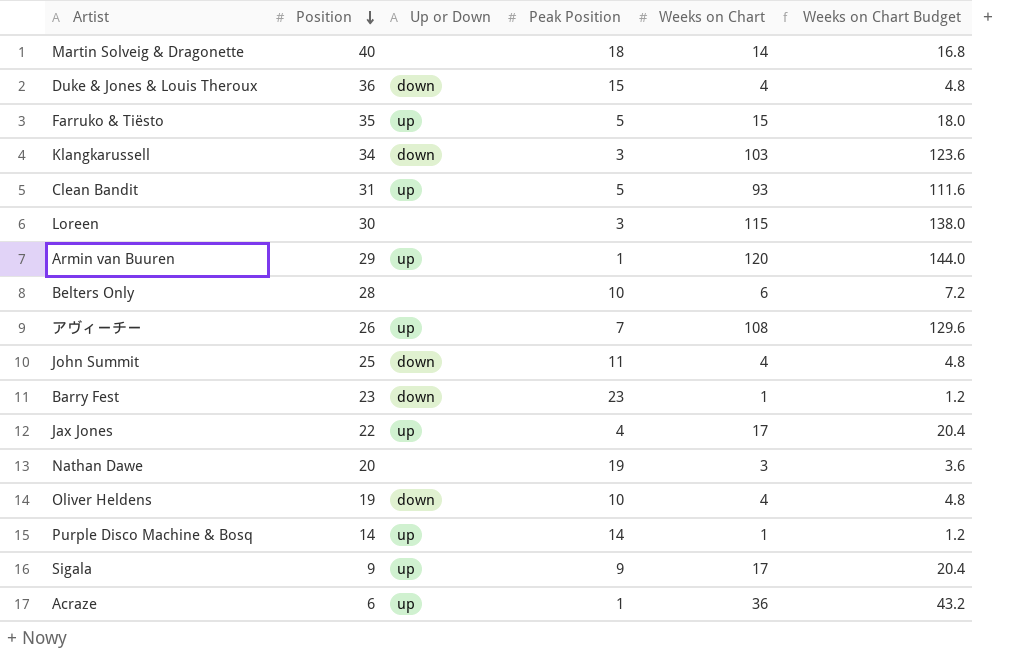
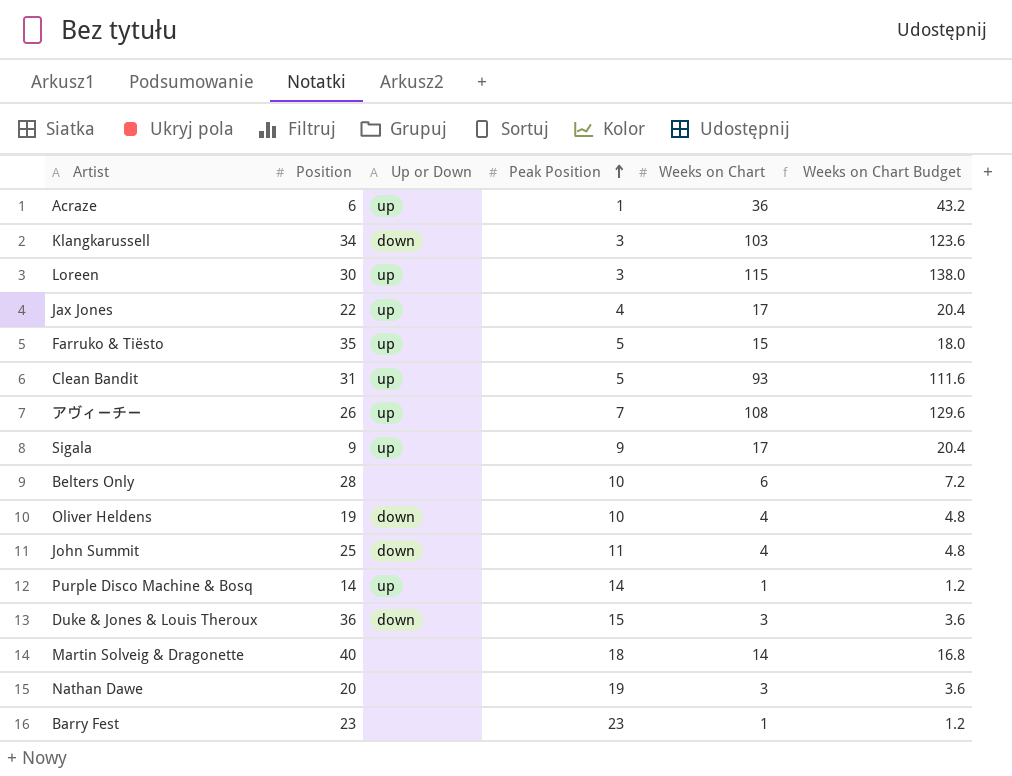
row order: Position descending -> Peak Position ascending
row Armin van Buuren: 29 | up | 1 | 120 | 144.0 -> none
Loreen | Up or Down: none -> up
Duke & Jones & Louis Theroux | Weeks on Chart: 4 -> 3
Duke & Jones & Louis Theroux | Weeks on Chart Budget: 4.8 -> 3.6
Barry Fest | Up or Down: down -> none

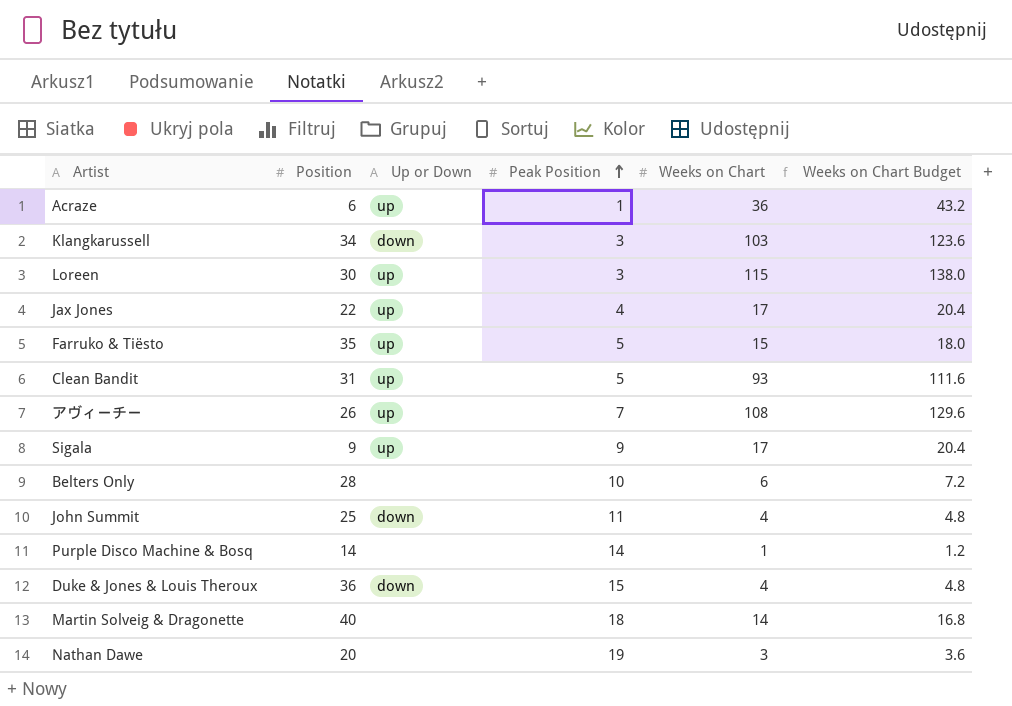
row Oliver Heldens: 19 | down | 10 | 4 | 4.8 -> none
row Barry Fest: 23 | none | 23 | 1 | 1.2 -> none
Purple Disco Machine & Bosq | Up or Down: up -> none
Duke & Jones & Louis Theroux | Weeks on Chart: 3 -> 4
Duke & Jones & Louis Theroux | Weeks on Chart Budget: 3.6 -> 4.8

